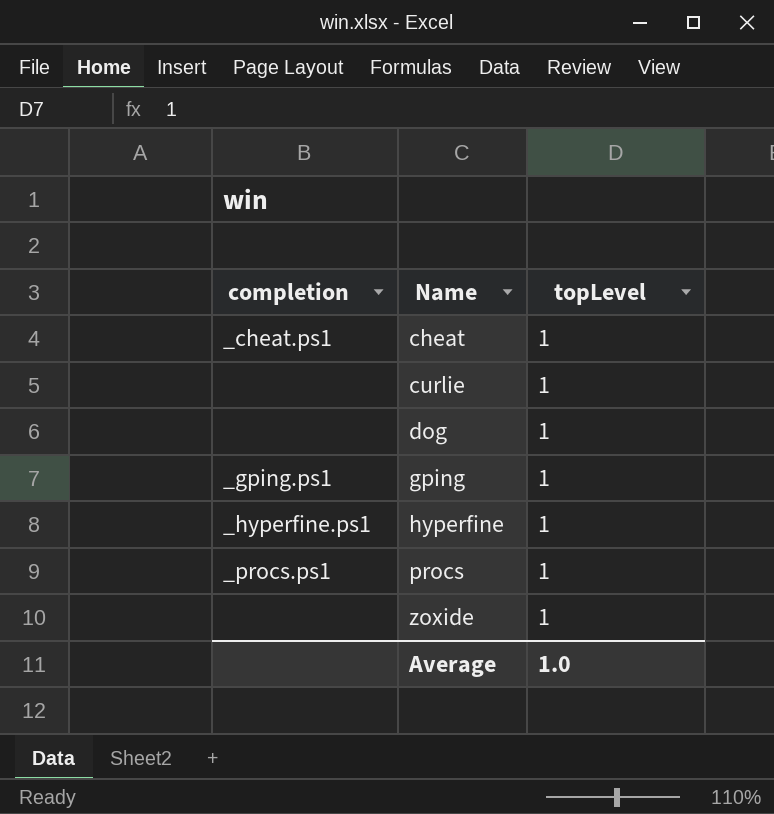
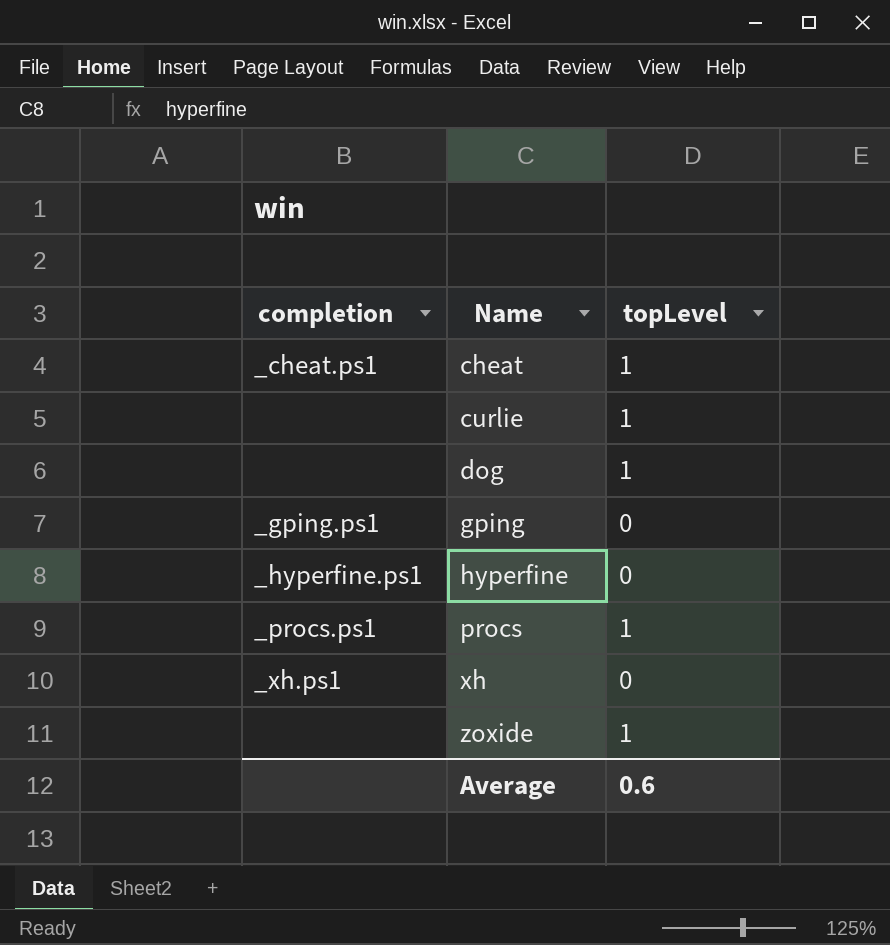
gping | topLevel: 1 -> 0
hyperfine | topLevel: 1 -> 0
row xh: none -> _xh.ps1 | 0
Average | topLevel: 1.0 -> 0.6

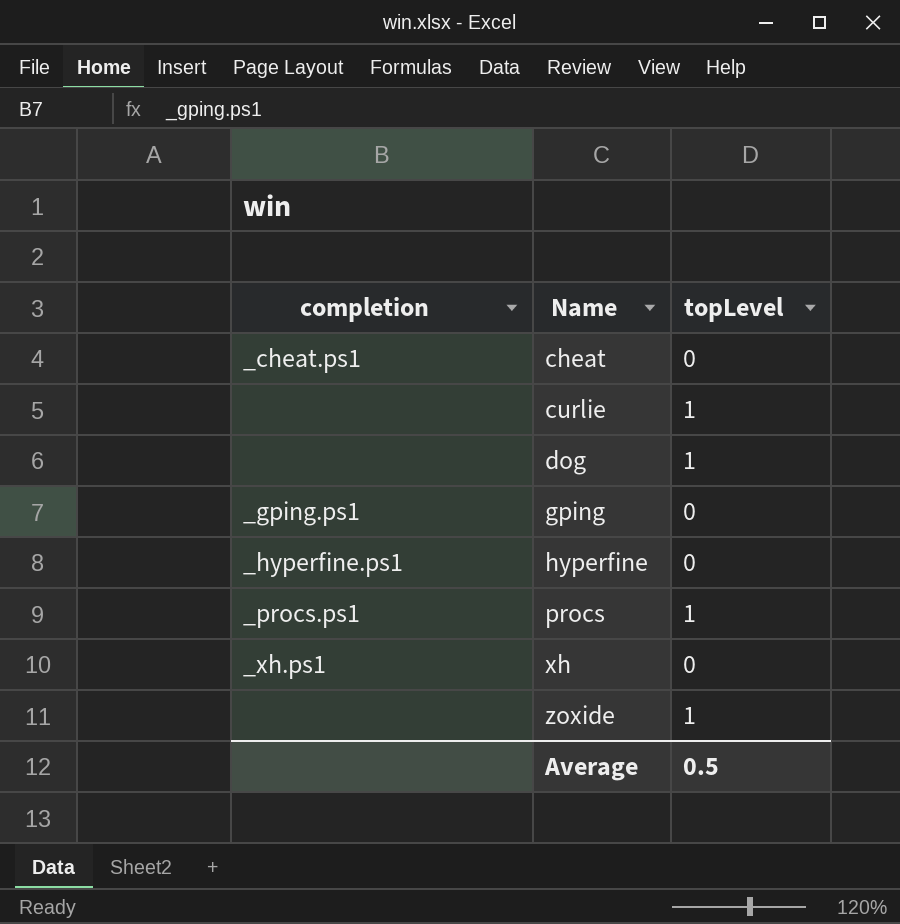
cheat | topLevel: 1 -> 0
Average | topLevel: 0.6 -> 0.5

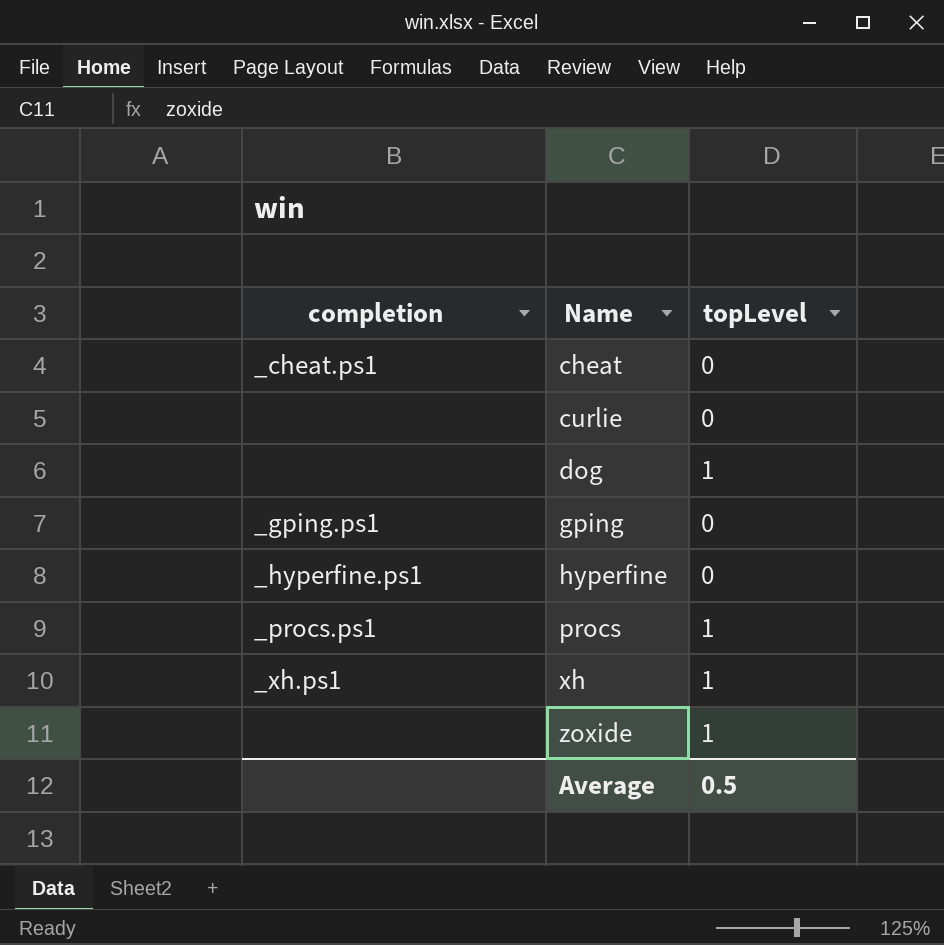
curlie | topLevel: 1 -> 0
xh | topLevel: 0 -> 1

